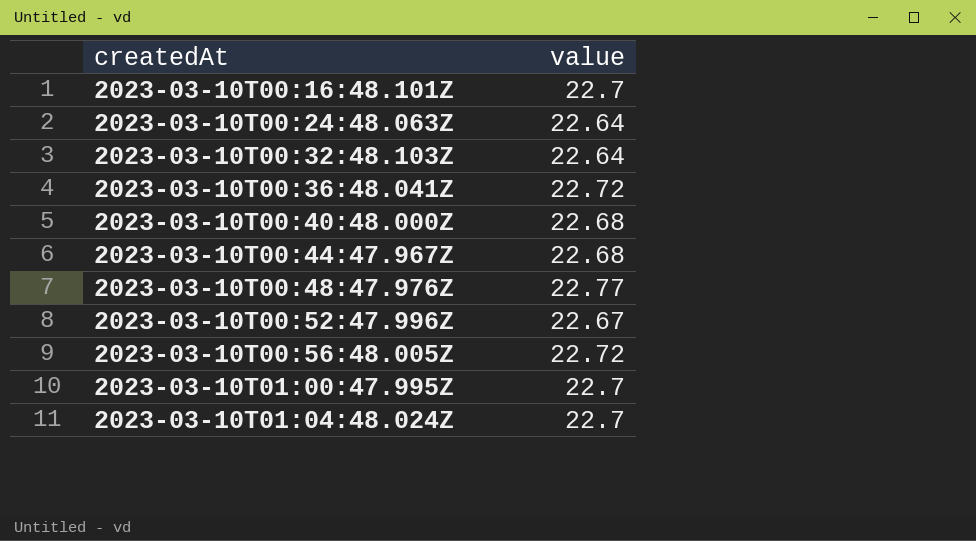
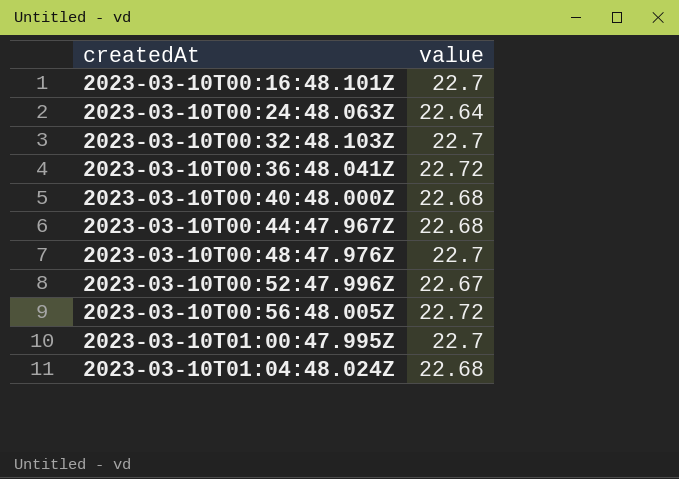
2023-03-10T00:32:48.103Z | value: 22.64 -> 22.7
2023-03-10T00:48:47.976Z | value: 22.77 -> 22.7
2023-03-10T01:04:48.024Z | value: 22.7 -> 22.68

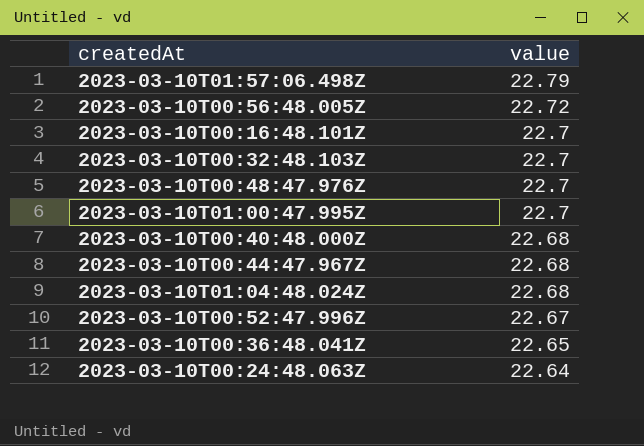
row order: createdAt ascending -> value descending
row 2023-03-10T01:57:06.498Z: none -> 22.79
2023-03-10T00:36:48.041Z | value: 22.72 -> 22.65

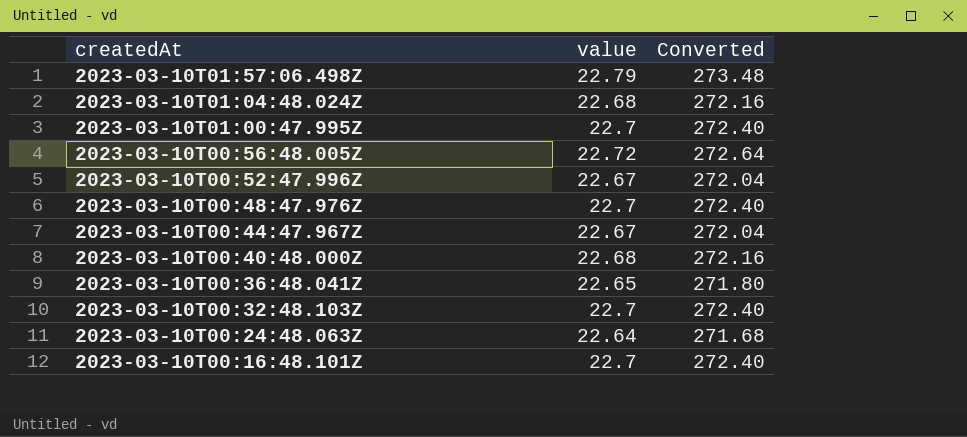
row order: value descending -> createdAt descending
column Converted | formula: none -> [value] * 12
2023-03-10T00:44:47.967Z | value: 22.68 -> 22.67

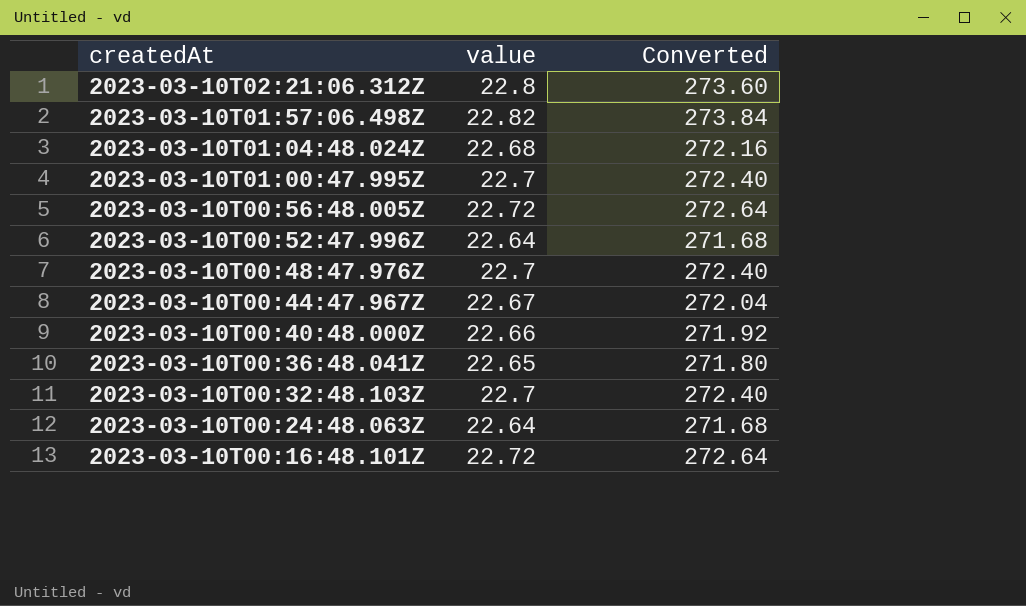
row 2023-03-10T02:21:06.312Z: none -> 22.8 | 273.60
2023-03-10T01:57:06.498Z | value: 22.79 -> 22.82
2023-03-10T01:57:06.498Z | Converted: 273.48 -> 273.84
2023-03-10T00:52:47.996Z | value: 22.67 -> 22.64
2023-03-10T00:52:47.996Z | Converted: 272.04 -> 271.68
2023-03-10T00:40:48.000Z | value: 22.68 -> 22.66
2023-03-10T00:40:48.000Z | Converted: 272.16 -> 271.92
2023-03-10T00:16:48.101Z | value: 22.7 -> 22.72
2023-03-10T00:16:48.101Z | Converted: 272.40 -> 272.64

